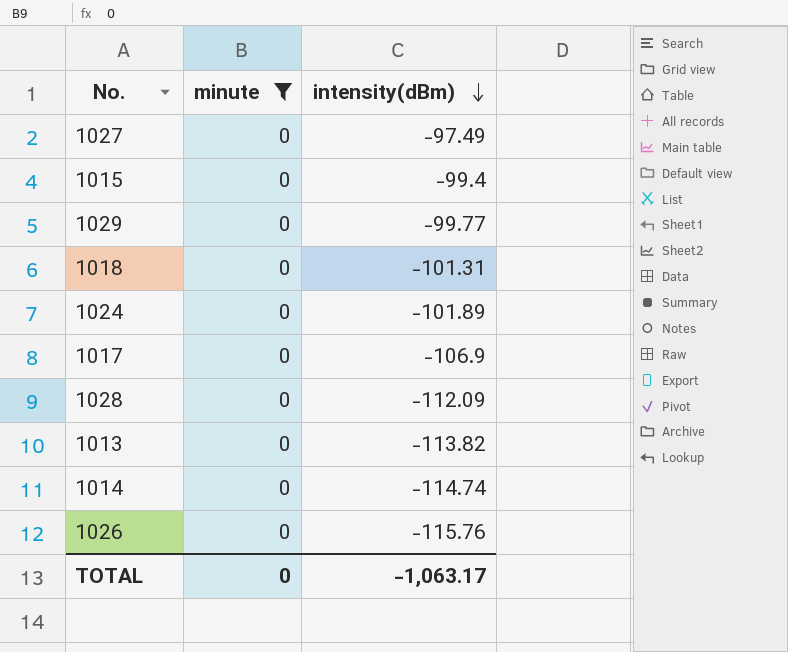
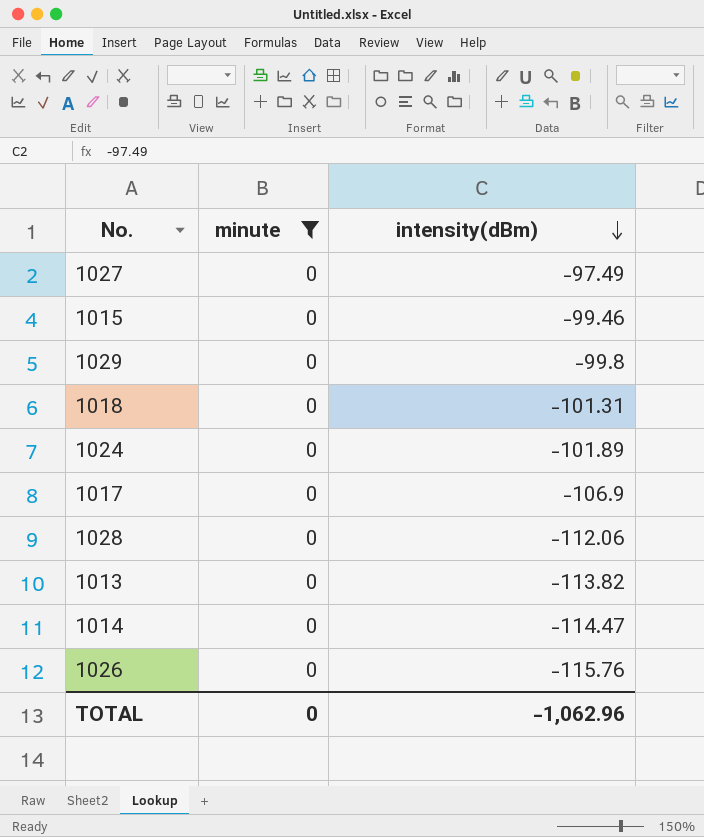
1015 | intensity(dBm): -99.4 -> -99.46
1029 | intensity(dBm): -99.77 -> -99.8
1028 | intensity(dBm): -112.09 -> -112.06
1014 | intensity(dBm): -114.74 -> -114.47
TOTAL | intensity(dBm): -1,063.17 -> -1,062.96

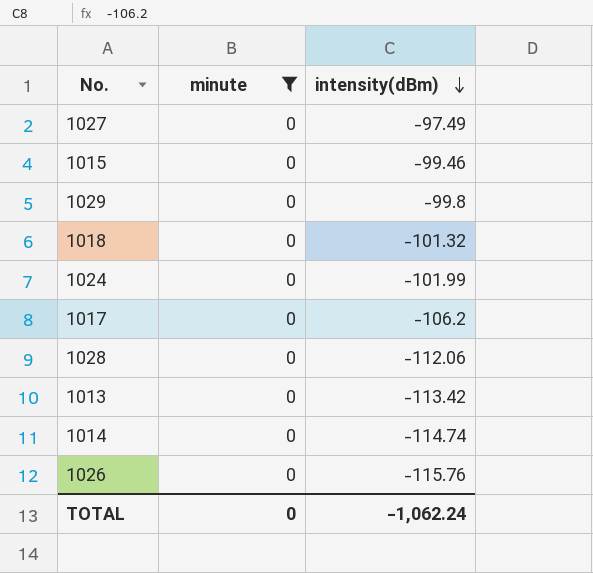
1018 | intensity(dBm): -101.31 -> -101.32
1024 | intensity(dBm): -101.89 -> -101.99
1017 | intensity(dBm): -106.9 -> -106.2
1013 | intensity(dBm): -113.82 -> -113.42
1014 | intensity(dBm): -114.47 -> -114.74
TOTAL | intensity(dBm): -1,062.96 -> -1,062.24

